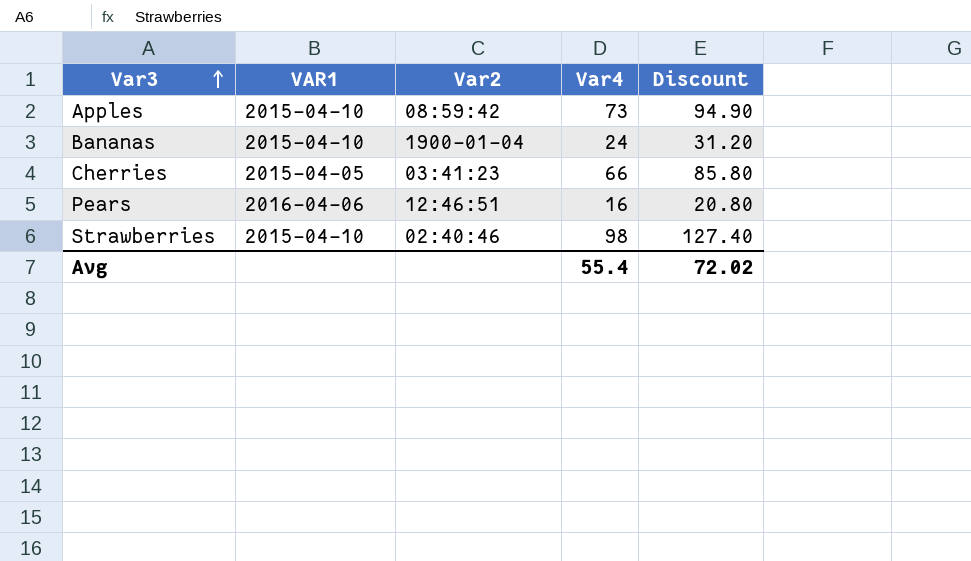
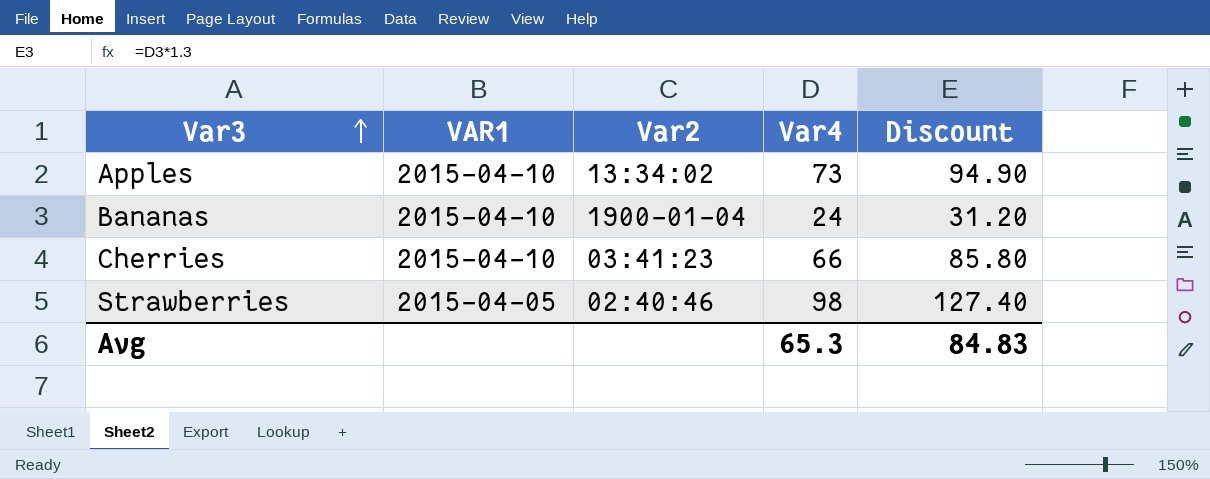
row Pears: 2016-04-06 | 12:46:51 | 16 | 20.80 -> none
Apples | Var2: 08:59:42 -> 13:34:02
Cherries | VAR1: 2015-04-05 -> 2015-04-10
Strawberries | VAR1: 2015-04-10 -> 2015-04-05
Avg | Var4: 55.4 -> 65.3
Avg | Discount: 72.02 -> 84.83

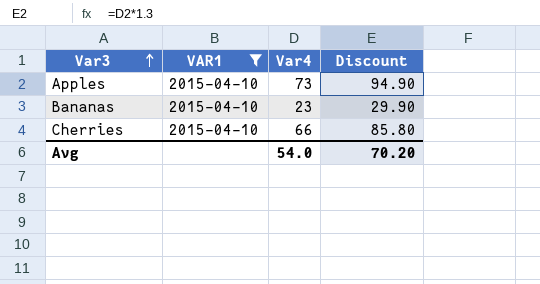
filter: none -> VAR1 = 2015-04-10
column Var2 | position: 3 -> none
Bananas | Var4: 24 -> 23
Bananas | Discount: 31.20 -> 29.90
Avg | Var4: 65.3 -> 54.0
Avg | Discount: 84.83 -> 70.20

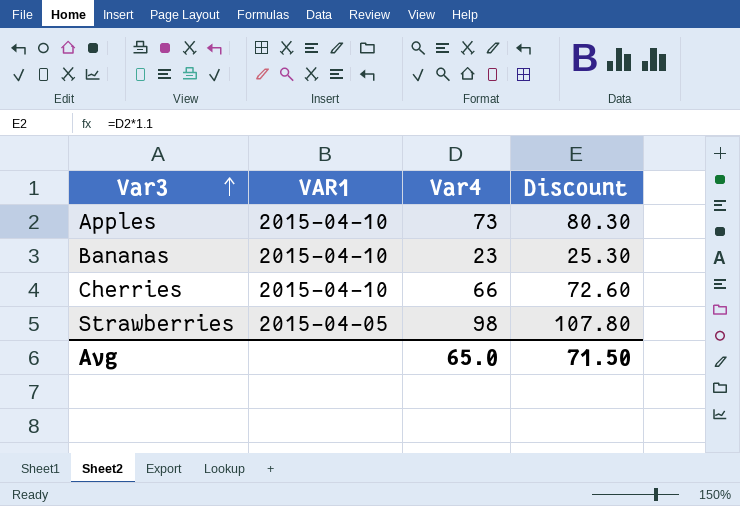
filter: VAR1 = 2015-04-10 -> none
column Discount | formula: [Var4] * 1.3 -> [Var4] * 1.1
Avg | Var4: 54.0 -> 65.0
Avg | Discount: 70.20 -> 71.50

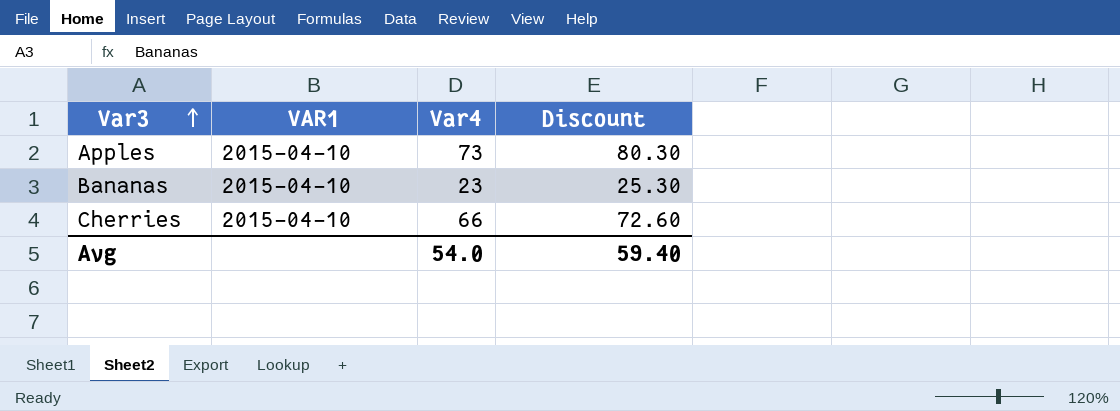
row Strawberries: 2015-04-05 | 98 | 107.80 -> none
Avg | Var4: 65.0 -> 54.0
Avg | Discount: 71.50 -> 59.40

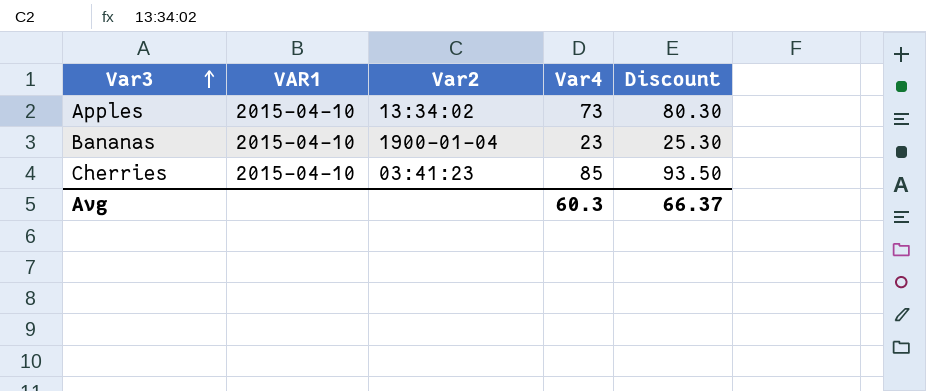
column Var2 | position: none -> 3
Cherries | Var4: 66 -> 85
Cherries | Discount: 72.60 -> 93.50
Avg | Var4: 54.0 -> 60.3
Avg | Discount: 59.40 -> 66.37

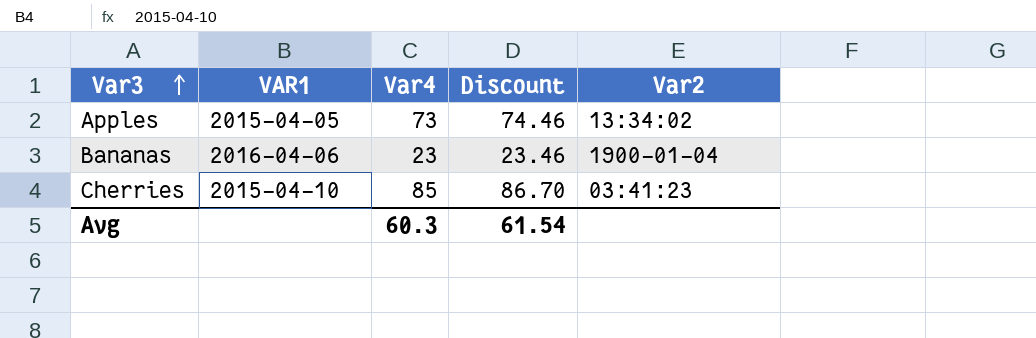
column Discount | formula: [Var4] * 1.1 -> [Var4] * 1.02
column Var2 | position: 3 -> 5
Apples | VAR1: 2015-04-10 -> 2015-04-05
Bananas | VAR1: 2015-04-10 -> 2016-04-06
Avg | Discount: 66.37 -> 61.54

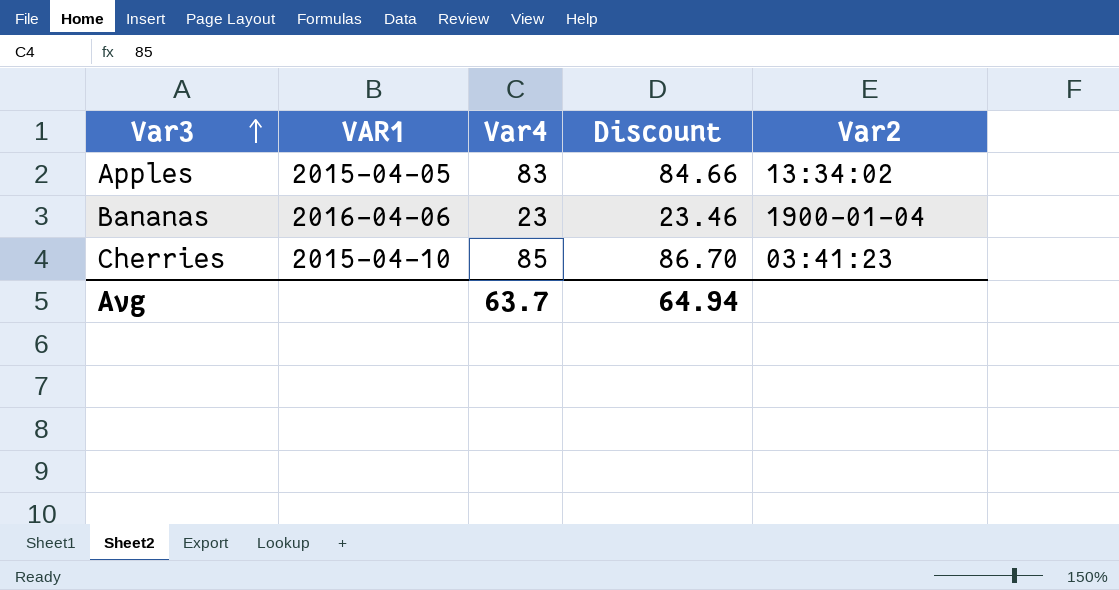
Apples | Var4: 73 -> 83
Apples | Discount: 74.46 -> 84.66
Avg | Var4: 60.3 -> 63.7
Avg | Discount: 61.54 -> 64.94

